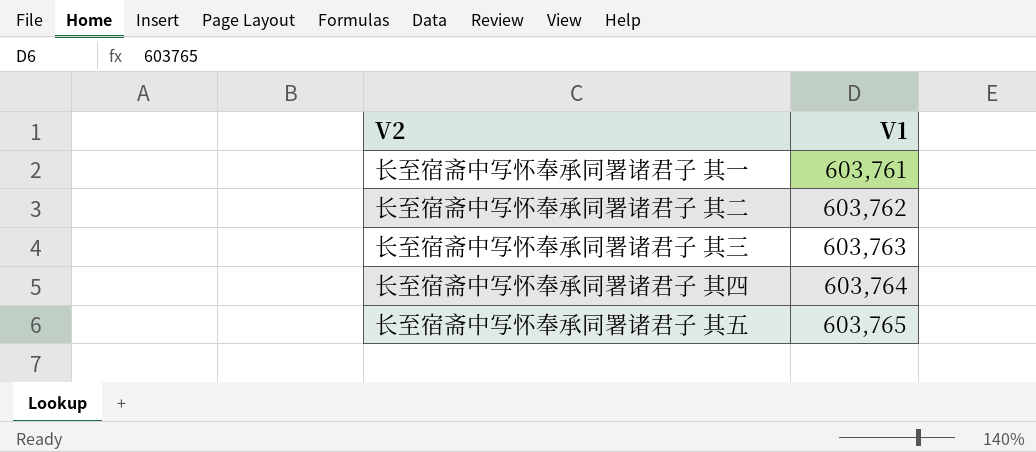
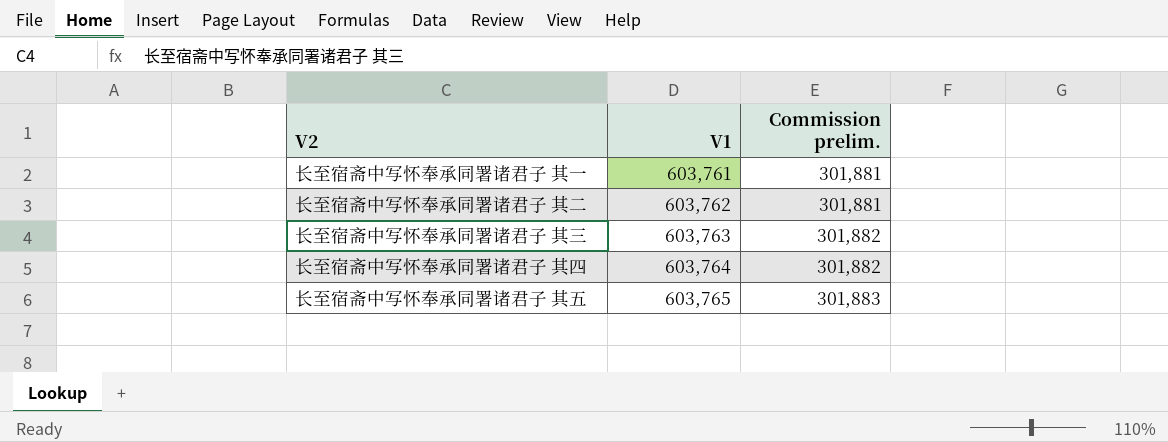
column Commission prelim. | formula: none -> [V1] * 0.5

